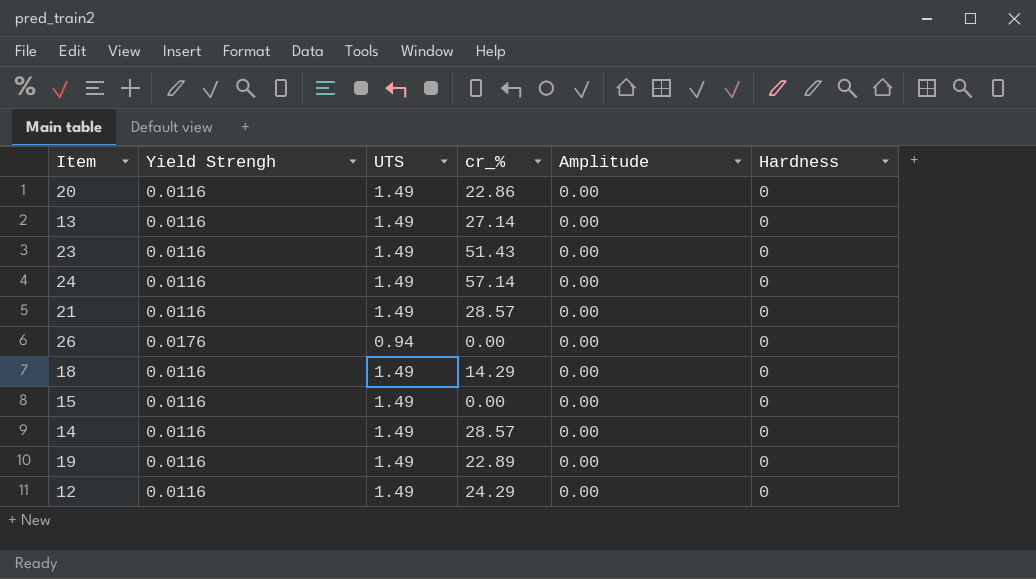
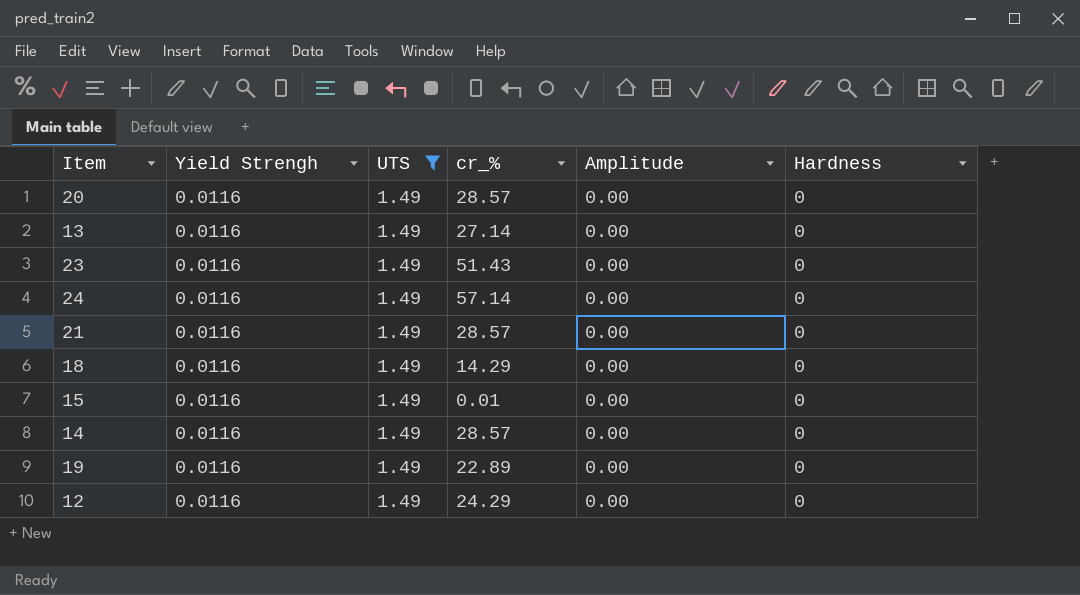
filter: none -> UTS = 1.49
20 | cr_%: 22.86 -> 28.57
15 | cr_%: 0.00 -> 0.01

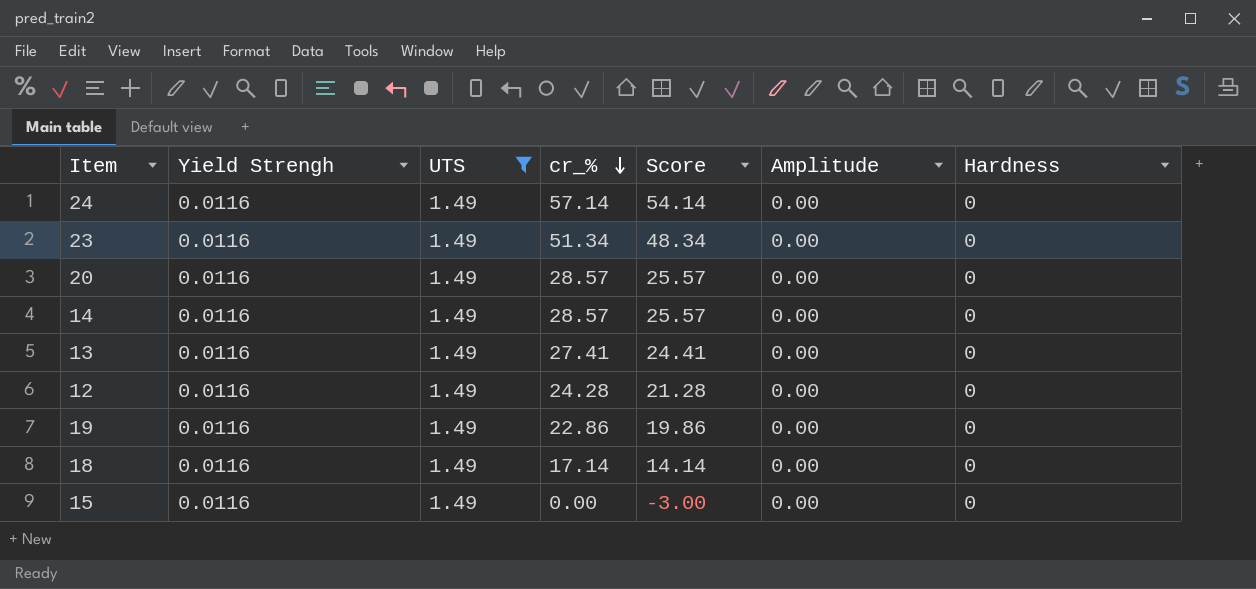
row order: none -> cr_% descending
column Score | formula: none -> [cr_%] - 3
row 21: 0.0116 | 1.49 | 28.57 | 0.00 | 0 -> none
23 | cr_%: 51.43 -> 51.34
13 | cr_%: 27.14 -> 27.41
12 | cr_%: 24.29 -> 24.28
19 | cr_%: 22.89 -> 22.86
18 | cr_%: 14.29 -> 17.14
15 | cr_%: 0.01 -> 0.00

